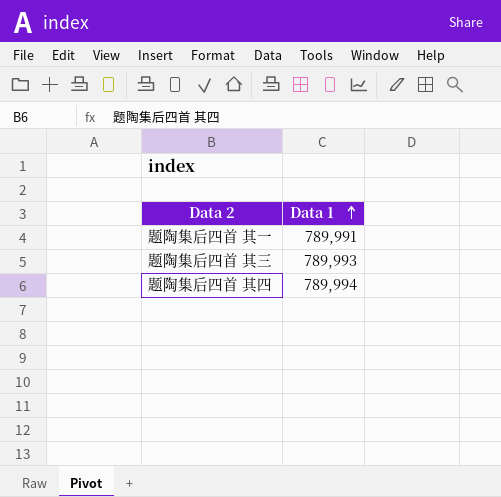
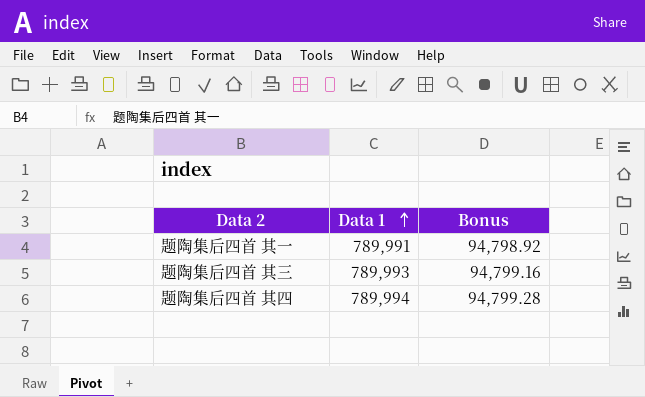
column Bonus | formula: none -> [Data 1] * 0.12

